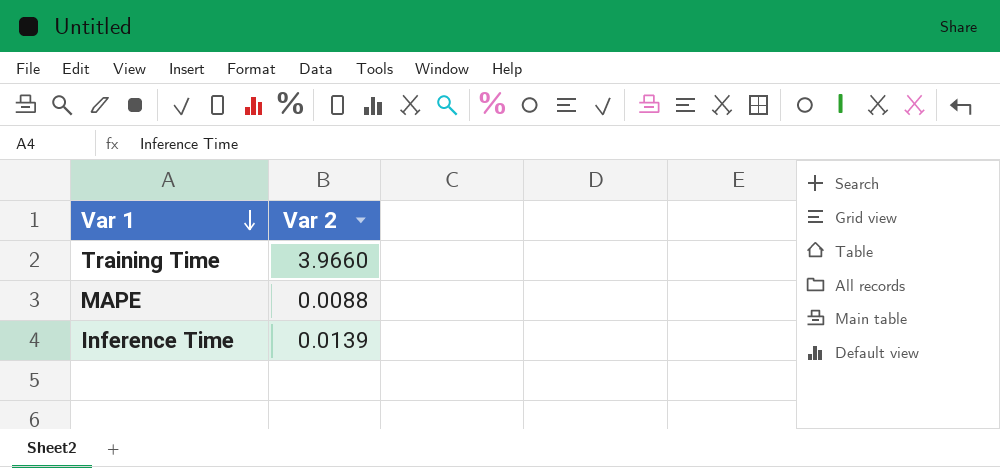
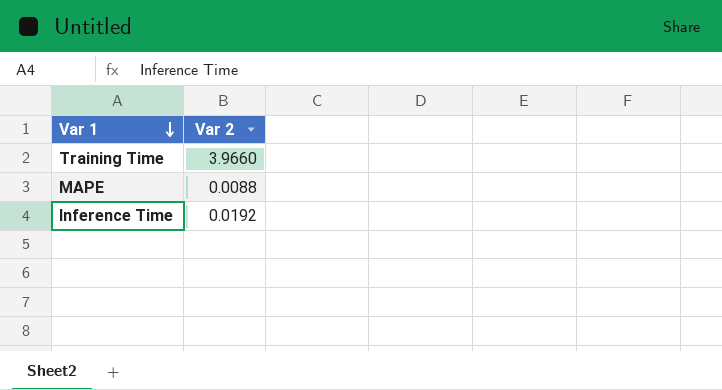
Inference Time | Var 2: 0.0139 -> 0.0192

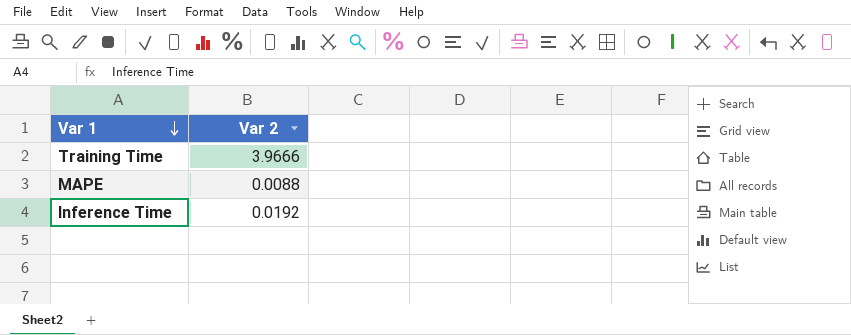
Training Time | Var 2: 3.9660 -> 3.9666

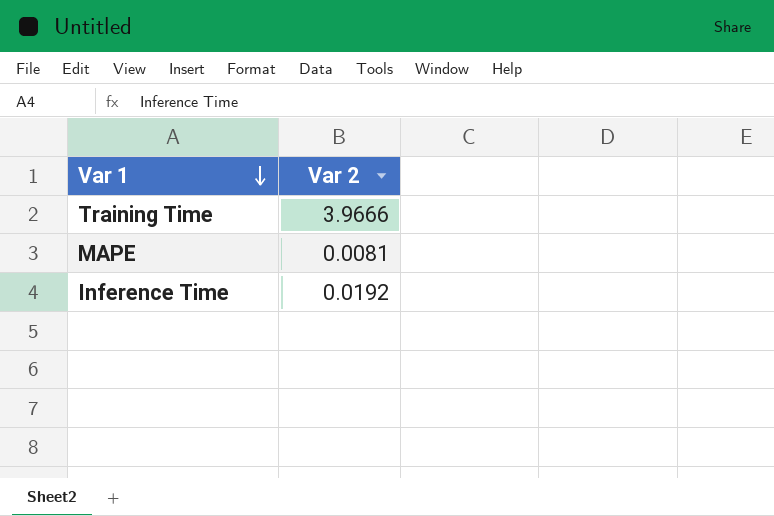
MAPE | Var 2: 0.0088 -> 0.0081

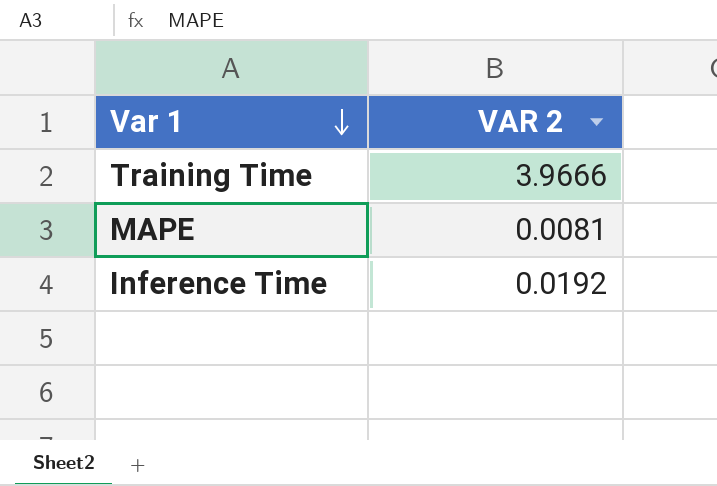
column name: Var 2 -> VAR 2

